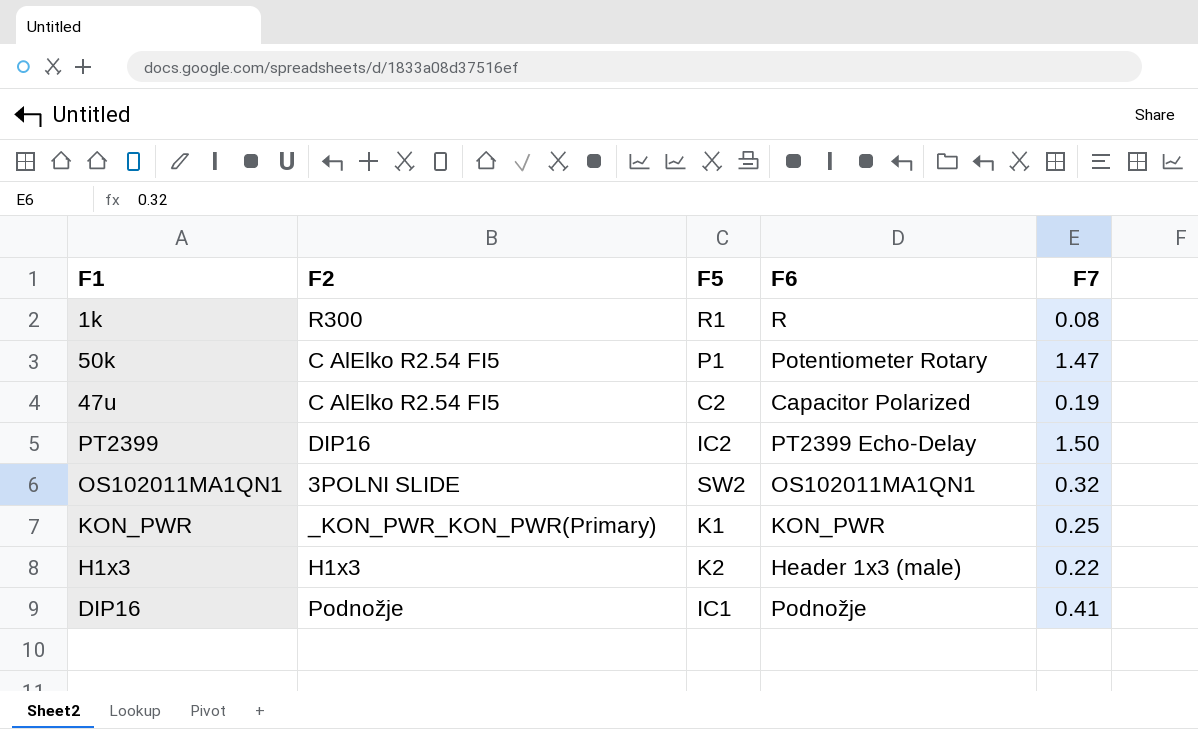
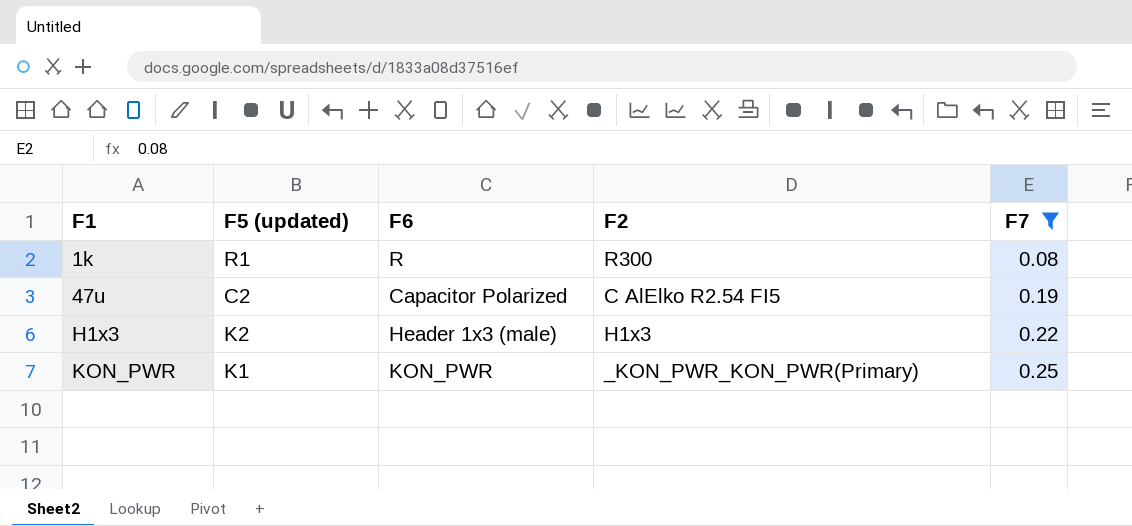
filter: none -> F7 <= 0.25
row order: none -> F1 ascending
column name: F5 -> F5 (updated)
column F2 | position: 2 -> 4

